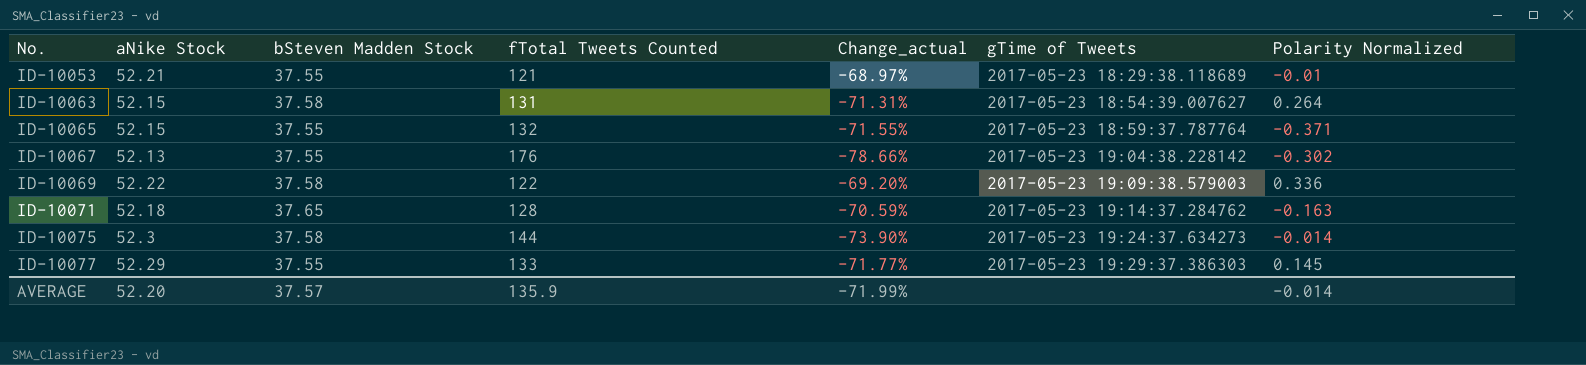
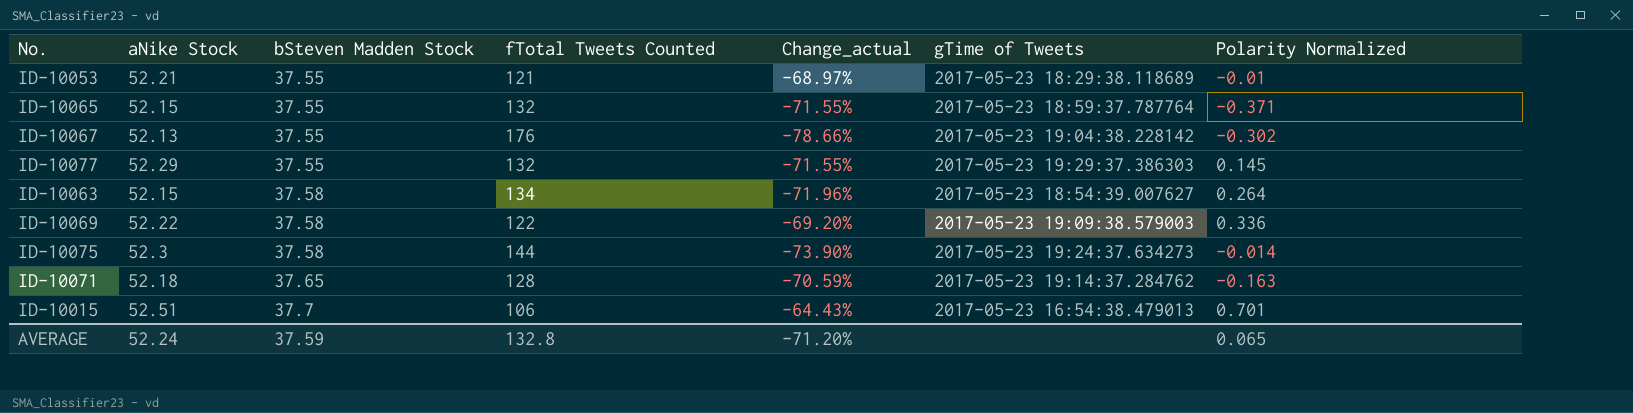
row order: No. ascending -> bSteven Madden Stock ascending
ID-10077 | fTotal Tweets Counted: 133 -> 132
ID-10077 | Change_actual: -71.77% -> -71.55%
ID-10063 | fTotal Tweets Counted: 131 -> 134
ID-10063 | Change_actual: -71.31% -> -71.96%
row ID-10015: none -> 52.51 | 37.7 | 106 | -64.43% | 2017-05-23 16:54:38.479013 | 0.701
AVERAGE | aNike Stock: 52.20 -> 52.24
AVERAGE | bSteven Madden Stock: 37.57 -> 37.59
AVERAGE | fTotal Tweets Counted: 135.9 -> 132.8
AVERAGE | Change_actual: -71.99% -> -71.20%
AVERAGE | Polarity Normalized: -0.014 -> 0.065

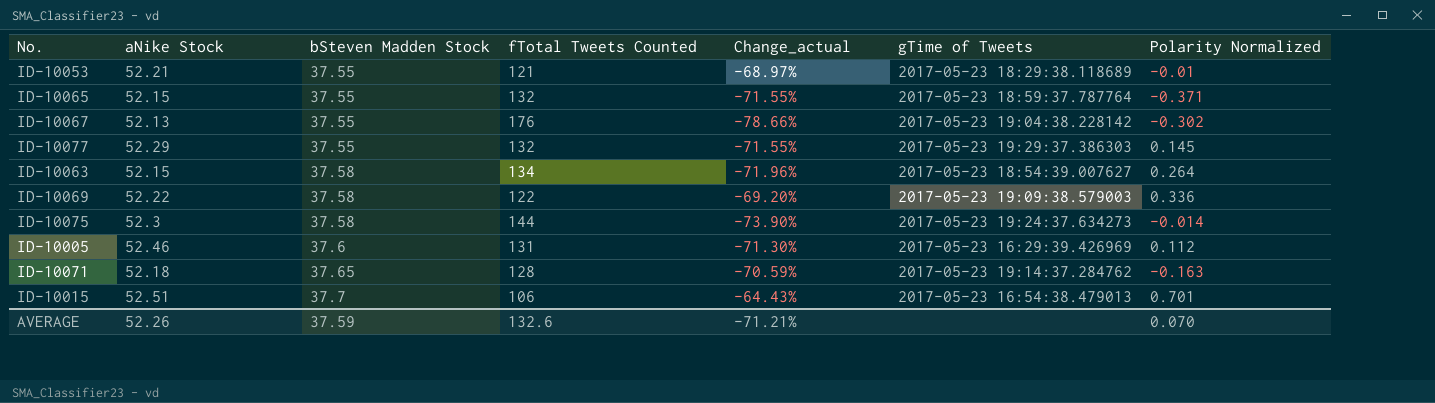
row ID-10005: none -> 52.46 | 37.6 | 131 | -71.30% | 2017-05-23 16:29:39.426969 | 0.112
AVERAGE | aNike Stock: 52.24 -> 52.26
AVERAGE | fTotal Tweets Counted: 132.8 -> 132.6
AVERAGE | Change_actual: -71.20% -> -71.21%
AVERAGE | Polarity Normalized: 0.065 -> 0.070

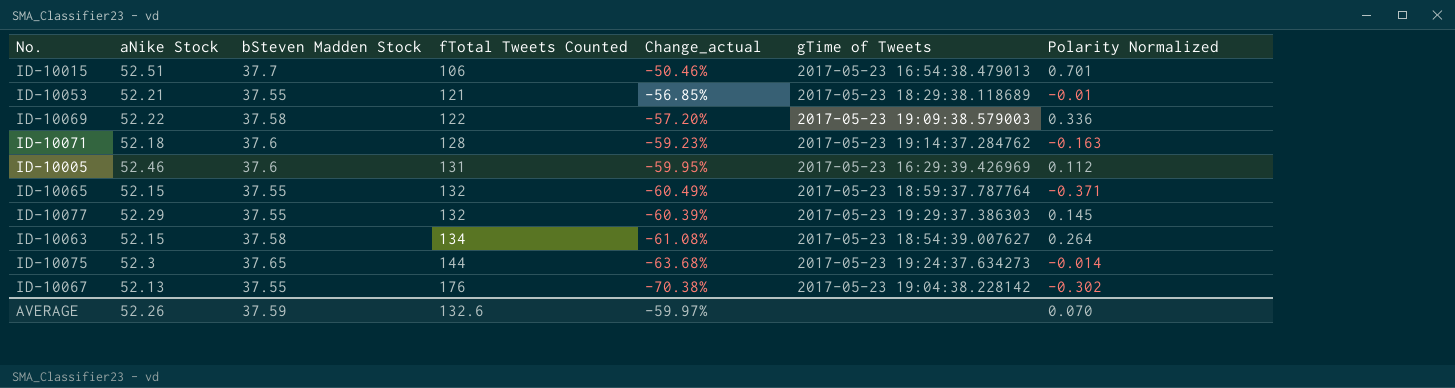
row order: bSteven Madden Stock ascending -> fTotal Tweets Counted ascending
column Change_actual | formula: ([bSteven Madden Stock] - [fTotal Tweets Counted]) / [fTotal Tweets Counted] -> ([aNike Stock] - [fTotal Tweets Counted]) / [fTotal Tweets Counted]
ID-10071 | bSteven Madden Stock: 37.65 -> 37.6
ID-10075 | bSteven Madden Stock: 37.58 -> 37.65
AVERAGE | Change_actual: -71.21% -> -59.97%

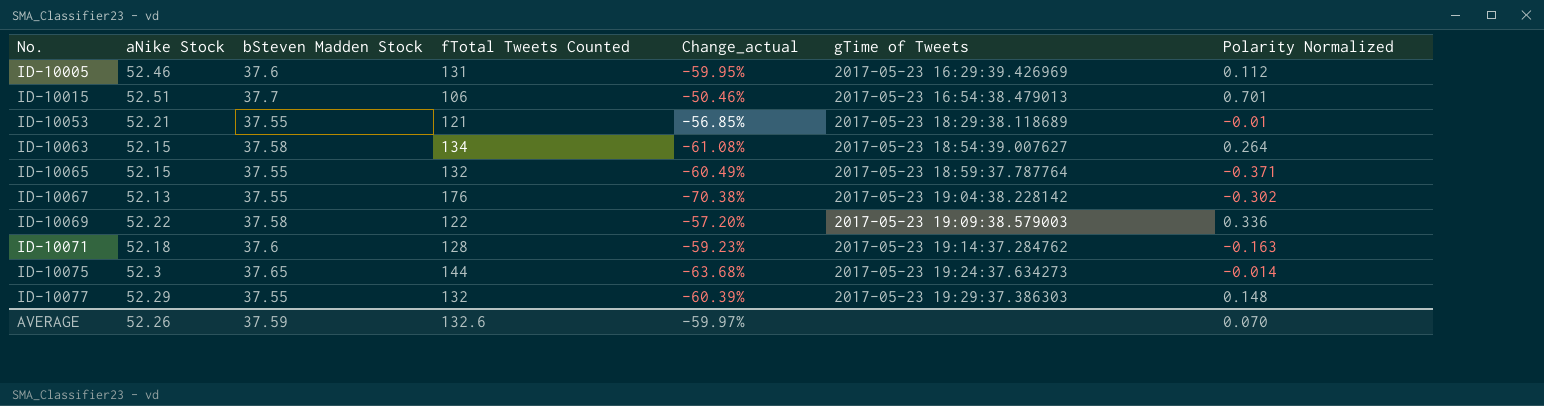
row order: fTotal Tweets Counted ascending -> No. ascending
ID-10077 | Polarity Normalized: 0.145 -> 0.148

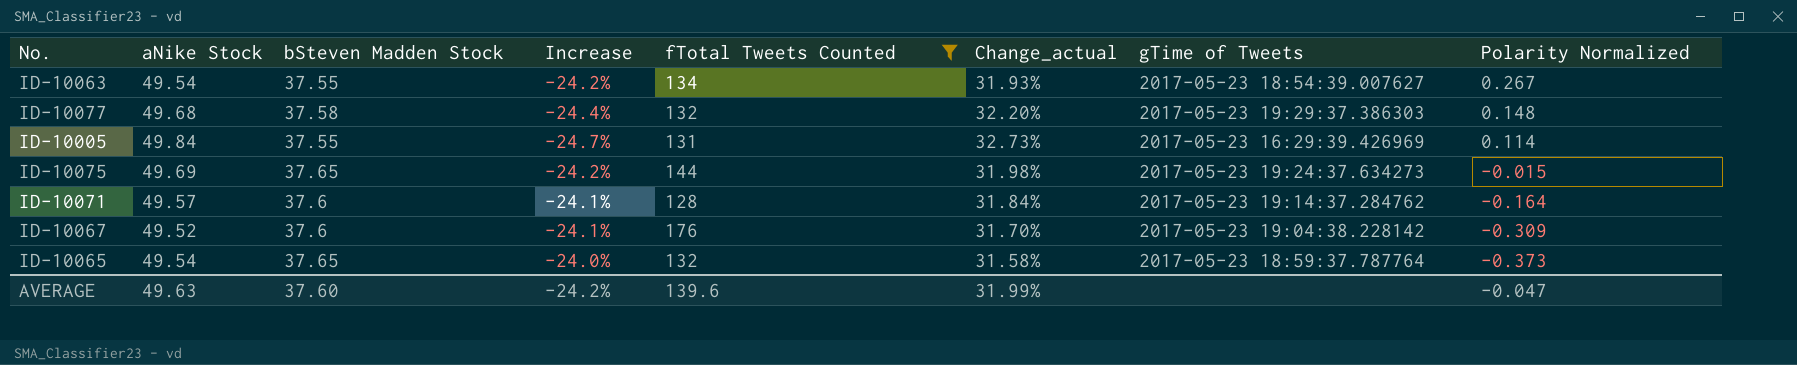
filter: none -> fTotal Tweets Counted >= 128
row order: No. ascending -> Polarity Normalized descending
column Increase | formula: none -> ([bSteven Madden Stock] - [aNike Stock]) / [aNike Stock]
column Change_actual | formula: ([aNike Stock] - [fTotal Tweets Counted]) / [fTotal Tweets Counted] -> ([aNike Stock] - [bSteven Madden Stock]) / [bSteven Madden Stock]
ID-10063 | aNike Stock: 52.15 -> 49.54
ID-10063 | bSteven Madden Stock: 37.58 -> 37.55
ID-10063 | Polarity Normalized: 0.264 -> 0.267
ID-10077 | aNike Stock: 52.29 -> 49.68
ID-10077 | bSteven Madden Stock: 37.55 -> 37.58
ID-10005 | aNike Stock: 52.46 -> 49.84
ID-10005 | bSteven Madden Stock: 37.6 -> 37.55
ID-10005 | Polarity Normalized: 0.112 -> 0.114
ID-10075 | aNike Stock: 52.3 -> 49.69
ID-10075 | Polarity Normalized: -0.014 -> -0.015
ID-10071 | aNike Stock: 52.18 -> 49.57
ID-10071 | Polarity Normalized: -0.163 -> -0.164
ID-10067 | aNike Stock: 52.13 -> 49.52
ID-10067 | bSteven Madden Stock: 37.55 -> 37.6
ID-10067 | Polarity Normalized: -0.302 -> -0.309
ID-10065 | aNike Stock: 52.15 -> 49.54
ID-10065 | bSteven Madden Stock: 37.55 -> 37.65
ID-10065 | Polarity Normalized: -0.371 -> -0.373
AVERAGE | aNike Stock: 52.26 -> 49.63
AVERAGE | bSteven Madden Stock: 37.59 -> 37.60
AVERAGE | fTotal Tweets Counted: 132.6 -> 139.6
AVERAGE | Change_actual: -59.97% -> 31.99%
AVERAGE | Polarity Normalized: 0.070 -> -0.047

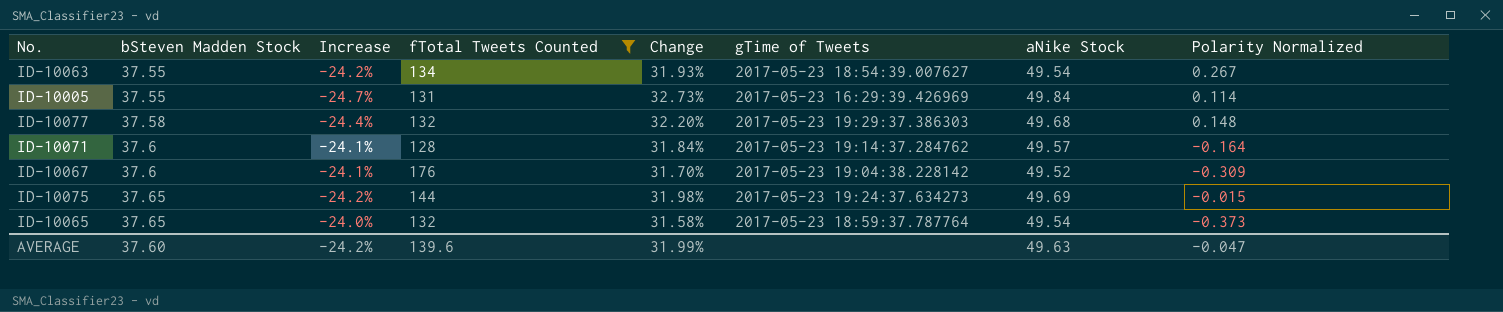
row order: Polarity Normalized descending -> bSteven Madden Stock ascending
column name: Change_actual -> Change
column aNike Stock | position: 2 -> 7

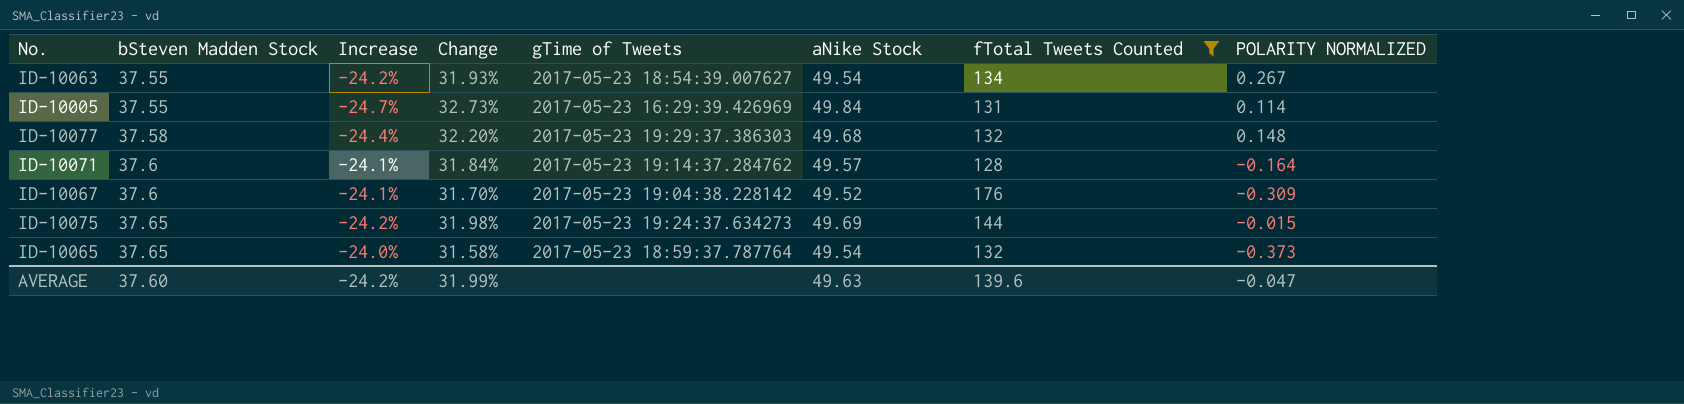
column fTotal Tweets Counted | position: 4 -> 7
column name: Polarity Normalized -> POLARITY NORMALIZED

